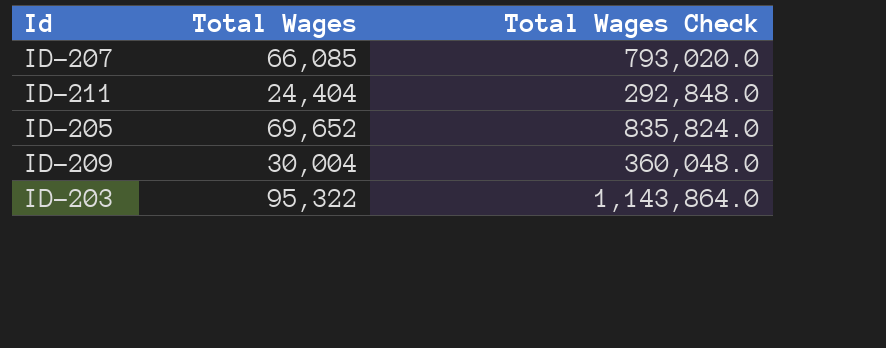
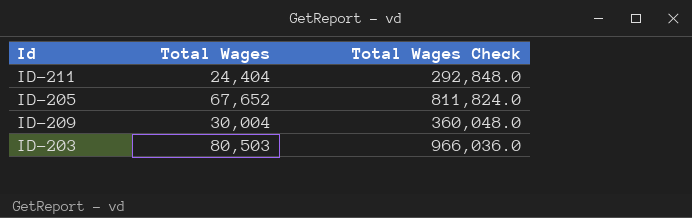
row ID-207: 66,085 | 793,020.0 -> none
ID-205 | Total Wages: 69,652 -> 67,652
ID-205 | Total Wages Check: 835,824.0 -> 811,824.0
ID-203 | Total Wages: 95,322 -> 80,503
ID-203 | Total Wages Check: 1,143,864.0 -> 966,036.0

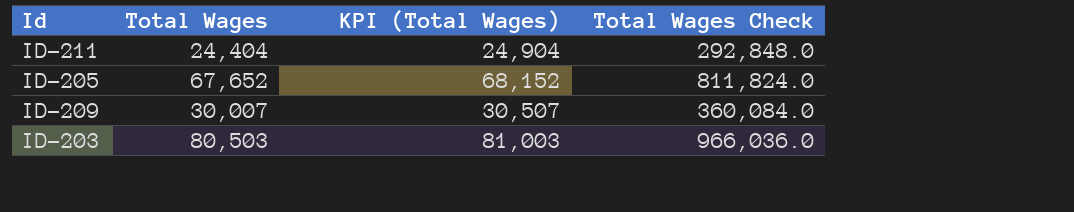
column KPI (Total Wages) | formula: none -> [Total Wages] + 500
ID-209 | Total Wages: 30,004 -> 30,007
ID-209 | Total Wages Check: 360,048.0 -> 360,084.0

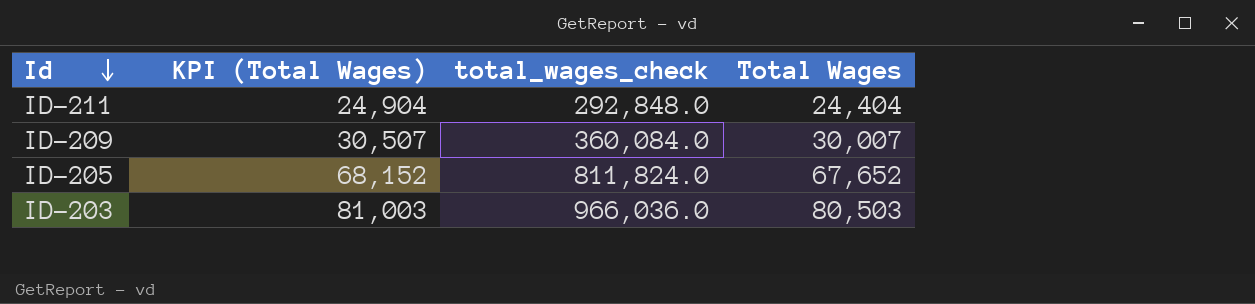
row order: none -> Id descending
column name: Total Wages Check -> total_wages_check
column Total Wages | position: 2 -> 4

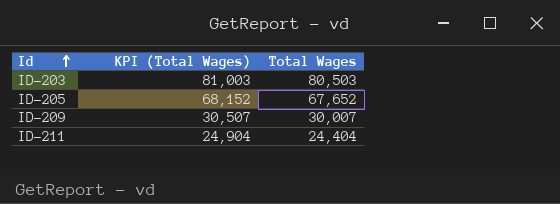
row order: Id descending -> Id ascending
column total_wages_check | formula: [Total Wages] * 12 -> none

